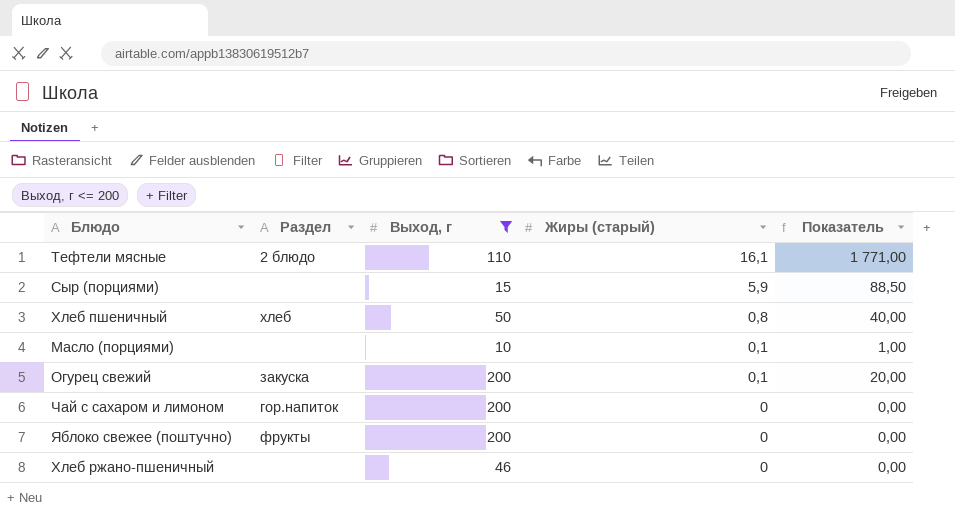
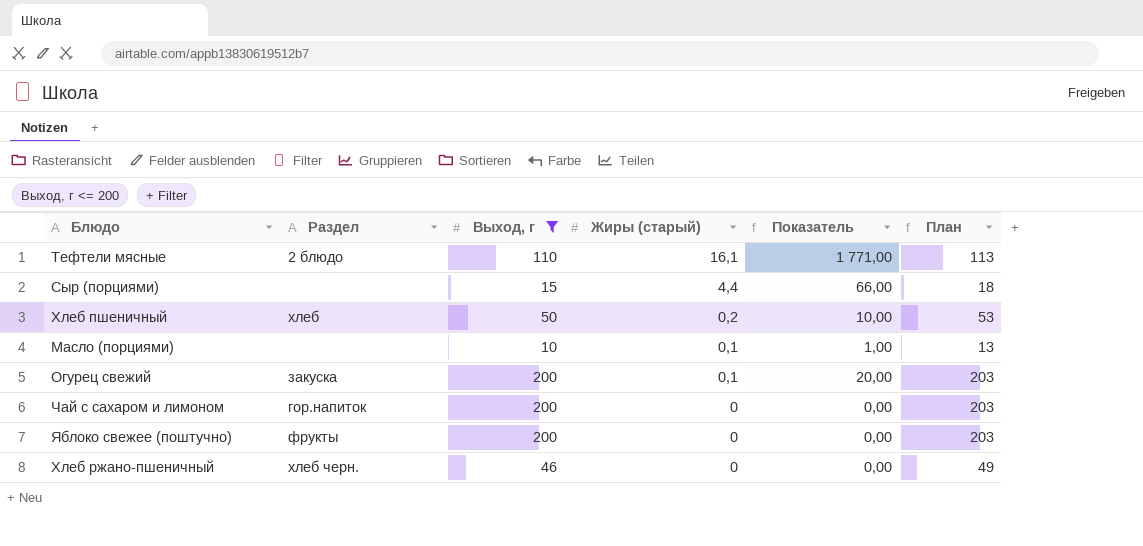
column План | formula: none -> [Выход, г] + 3
Сыр (порциями) | Жиры (старый): 5,9 -> 4,4
Сыр (порциями) | Показатель: 88,50 -> 66,00
Хлеб пшеничный | Жиры (старый): 0,8 -> 0,2
Хлеб пшеничный | Показатель: 40,00 -> 10,00
Хлеб ржано-пшеничный | Раздел: none -> хлеб черн.

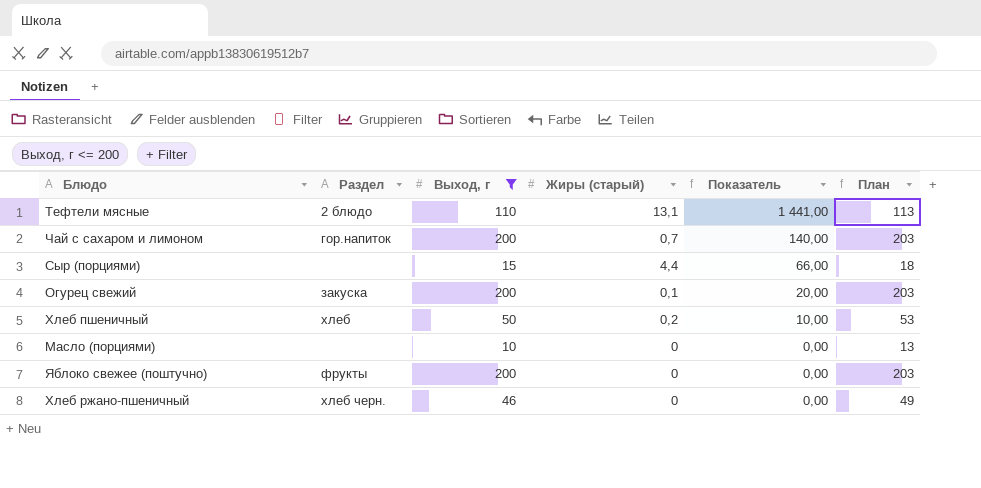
row order: Жиры (старый) descending -> Показатель descending
Тефтели мясные | Жиры (старый): 16,1 -> 13,1
Тефтели мясные | Показатель: 1 771,00 -> 1 441,00
Чай с сахаром и лимоном | Жиры (старый): 0 -> 0,7
Чай с сахаром и лимоном | Показатель: 0,00 -> 140,00
Масло (порциями) | Жиры (старый): 0,1 -> 0
Масло (порциями) | Показатель: 1,00 -> 0,00

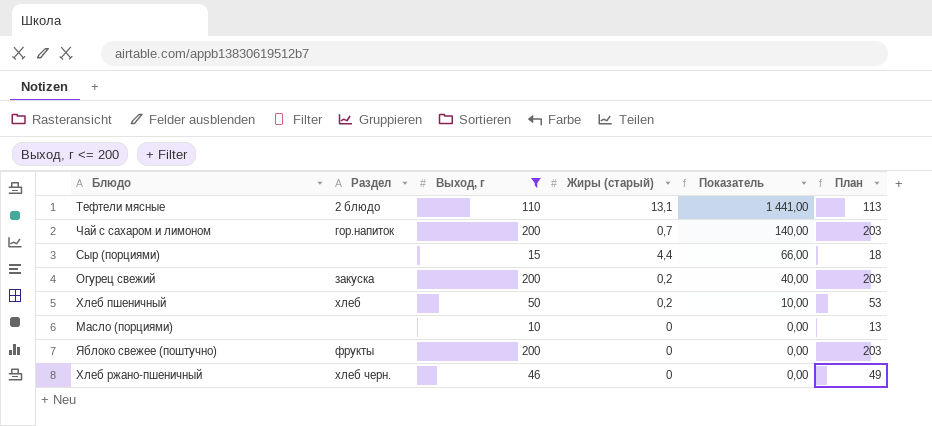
Огурец свежий | Жиры (старый): 0,1 -> 0,2
Огурец свежий | Показатель: 20,00 -> 40,00

